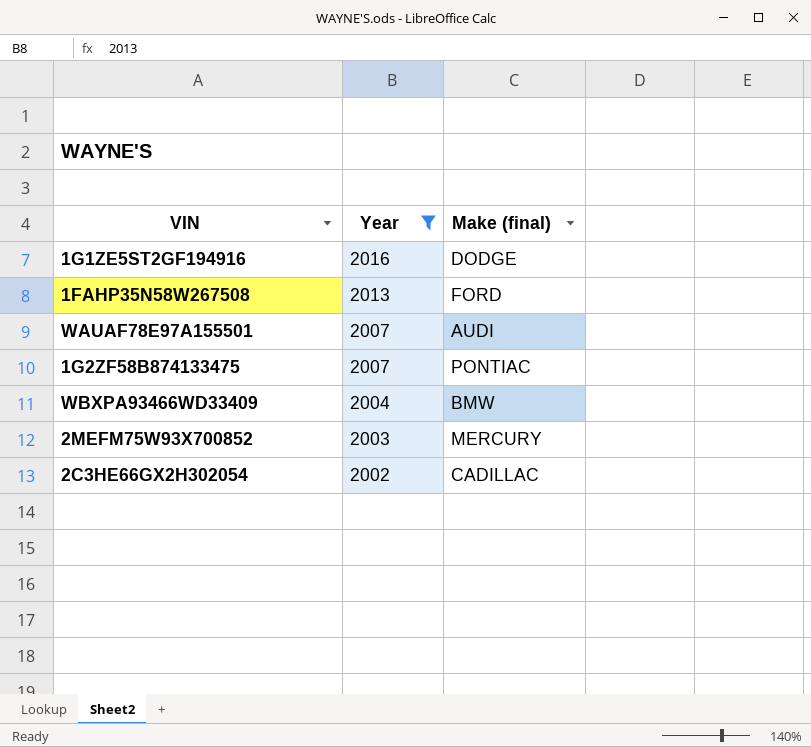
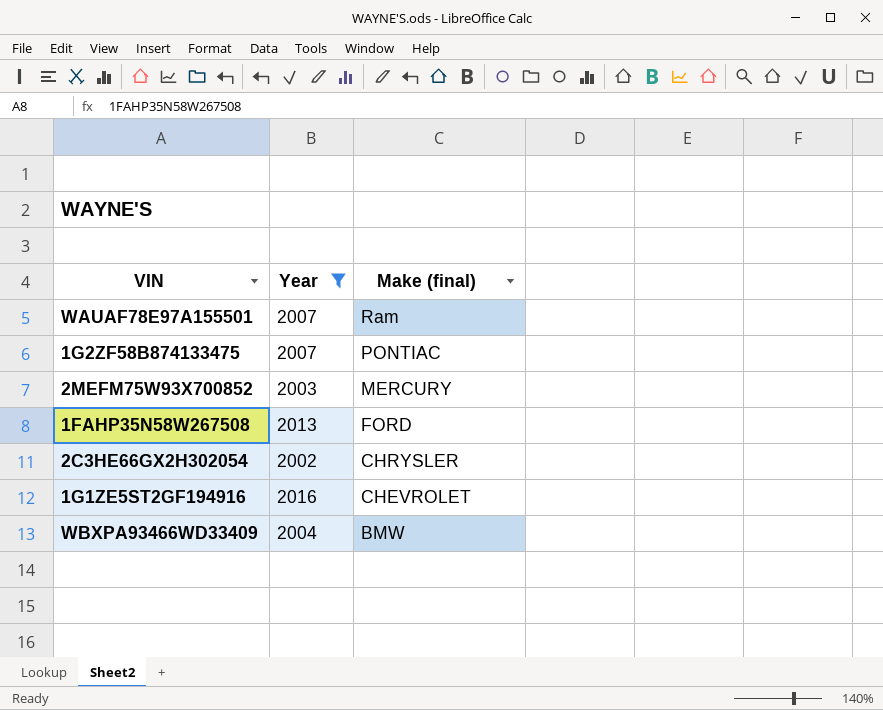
row order: Year descending -> Make (final) descending
WAUAF78E97A155501 | Make (final): AUDI -> Ram
2C3HE66GX2H302054 | Make (final): CADILLAC -> CHRYSLER
1G1ZE5ST2GF194916 | Make (final): DODGE -> CHEVROLET

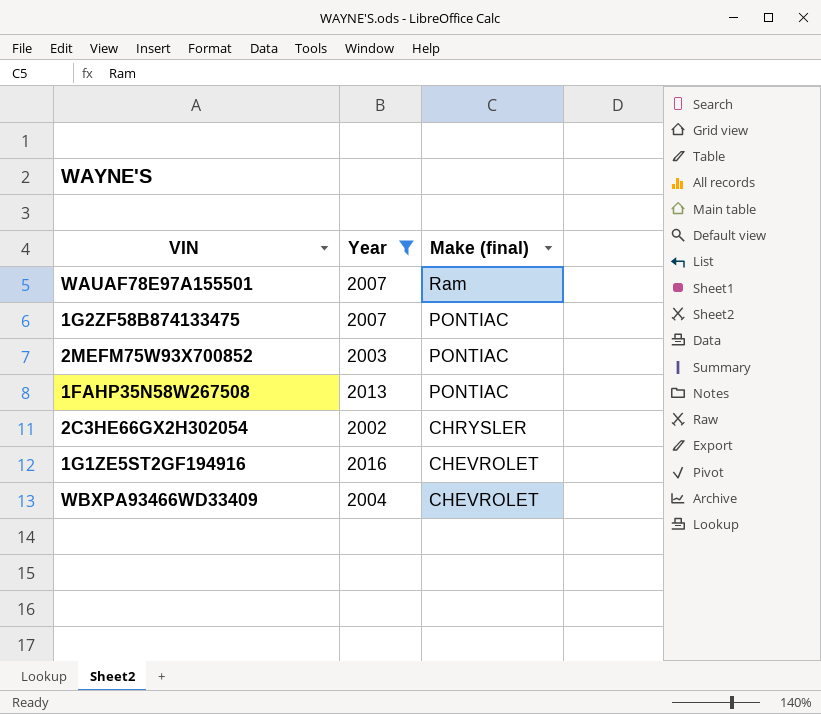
2MEFM75W93X700852 | Make (final): MERCURY -> PONTIAC
1FAHP35N58W267508 | Make (final): FORD -> PONTIAC
WBXPA93466WD33409 | Make (final): BMW -> CHEVROLET

